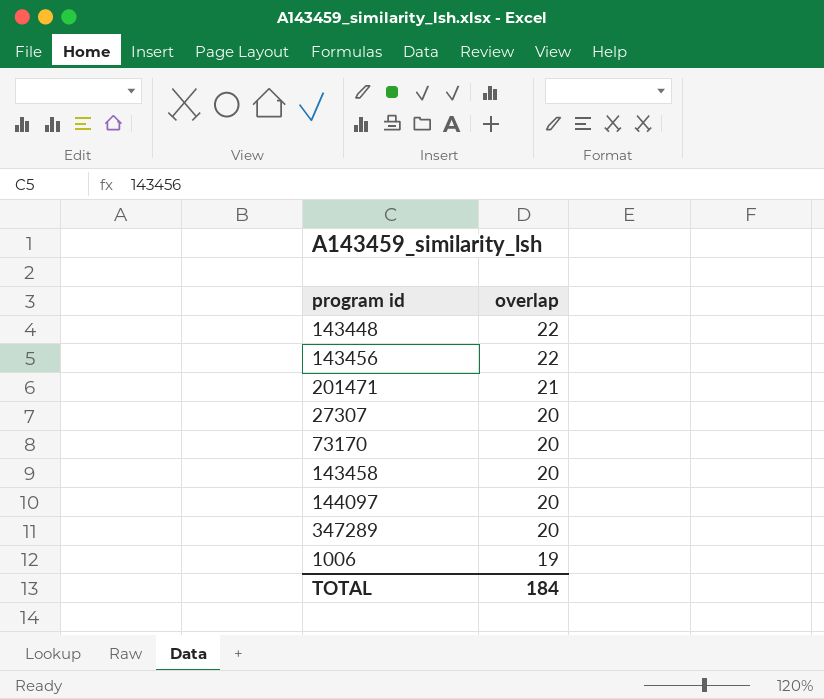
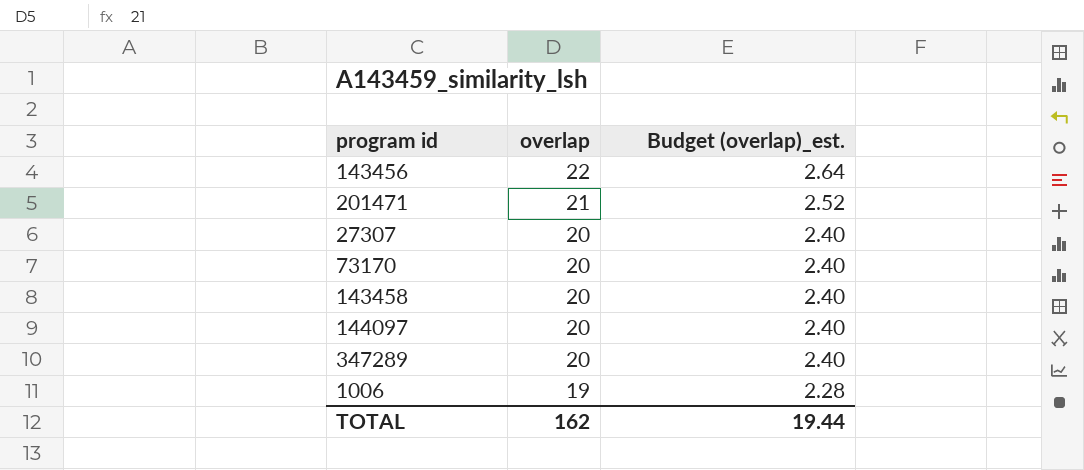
column Budget (overlap)_est. | formula: none -> [overlap] * 0.12
row 143448: 22 -> none
TOTAL | overlap: 184 -> 162

